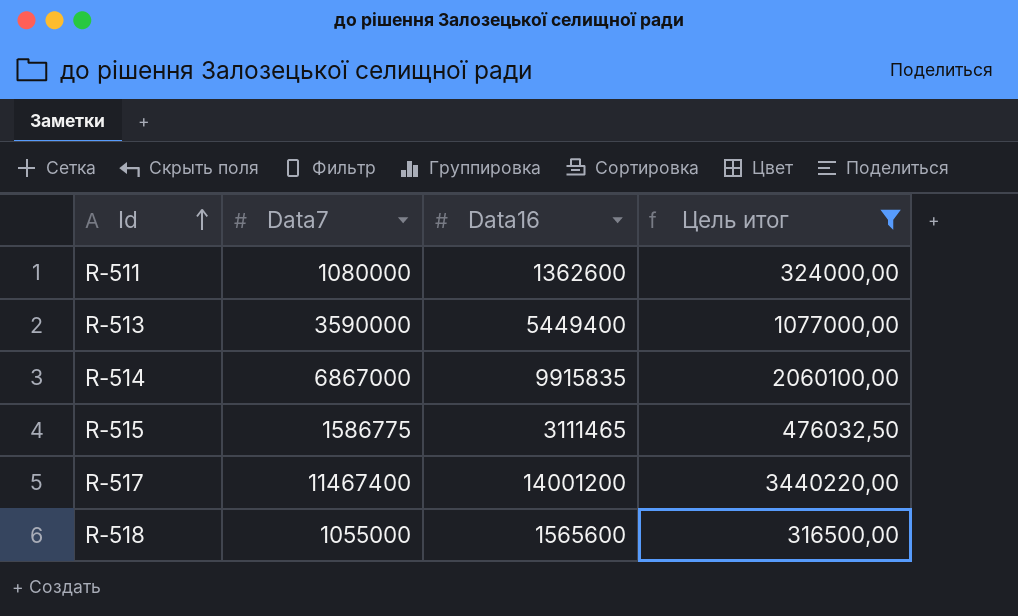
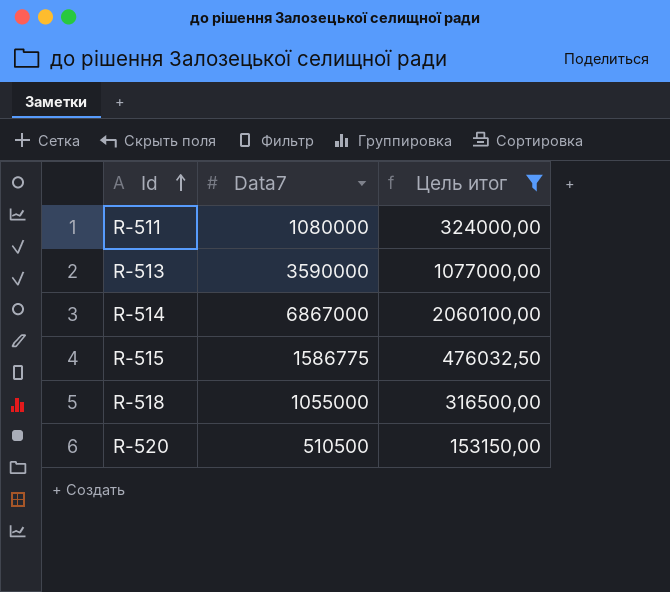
column Data16 | position: 3 -> none
row R-517: 11467400 | 14001200 | 3440220,00 -> none
row R-520: none -> 510500 | 153150,00

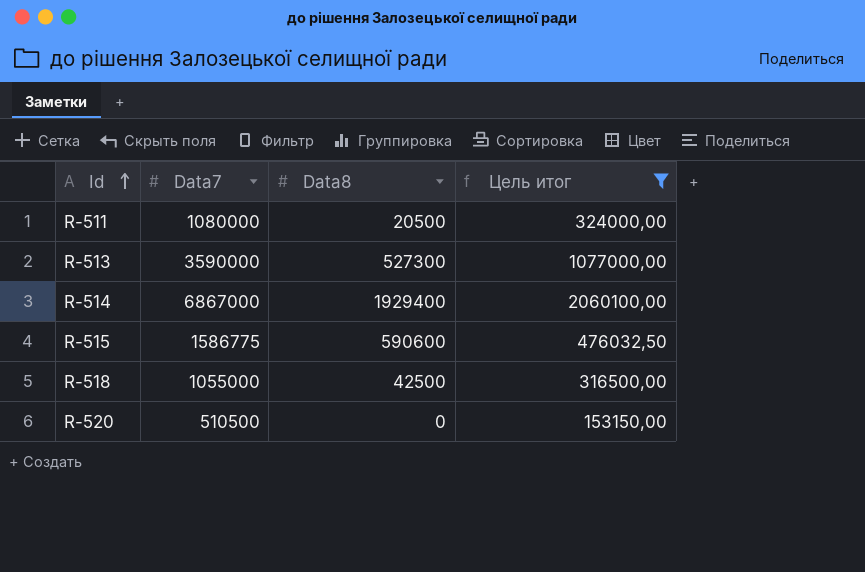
column Data8 | position: none -> 3

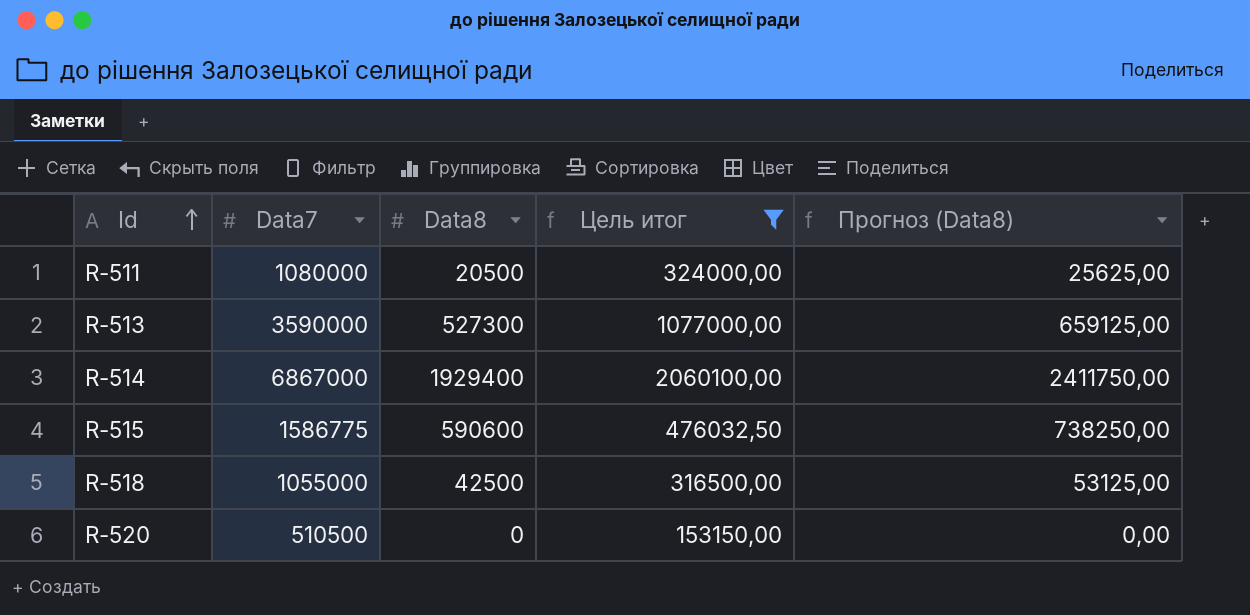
column Прогноз (Data8) | formula: none -> [Data8] * 1,25

